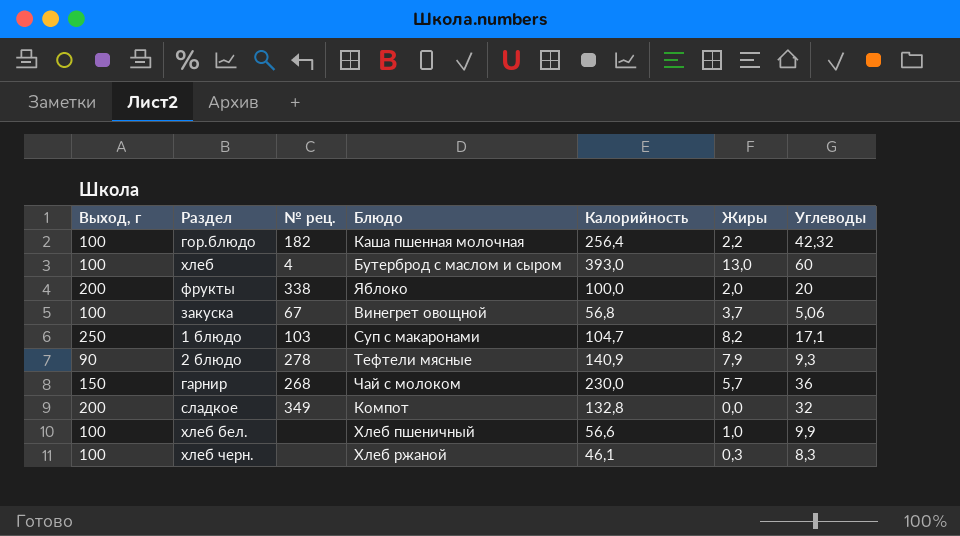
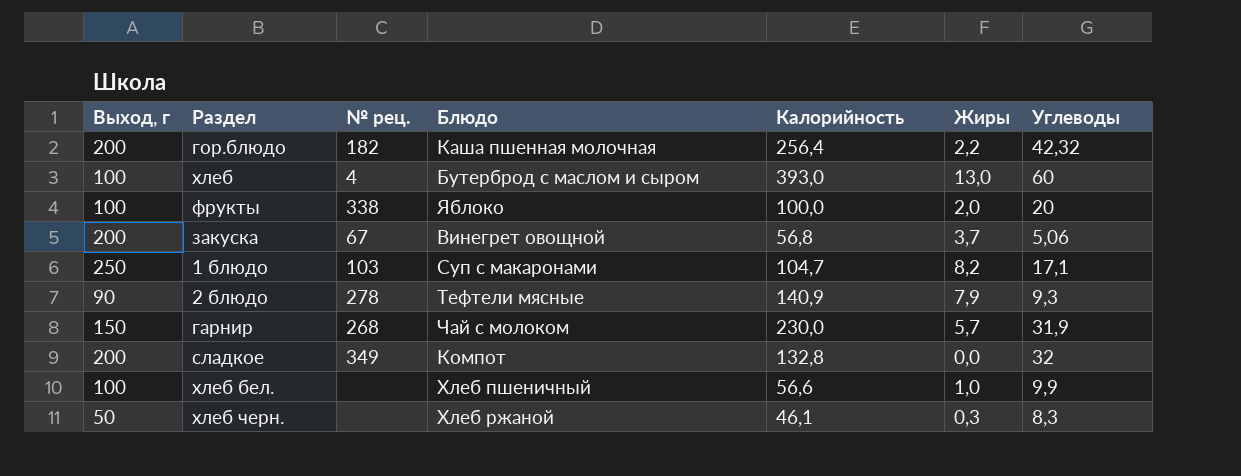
гор.блюдо | Выход, г: 100 -> 200
фрукты | Выход, г: 200 -> 100
закуска | Выход, г: 100 -> 200
гарнир | Углеводы: 36 -> 31,9
хлеб черн. | Выход, г: 100 -> 50

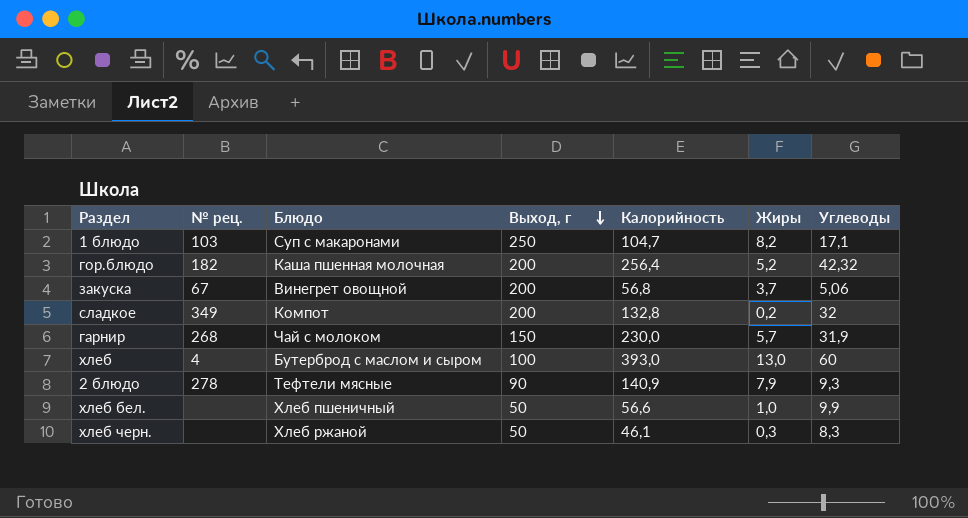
row order: none -> Выход, г descending
column Выход, г | position: 1 -> 4
row фрукты: 100 | 338 | Яблоко | 100,0 | 2,0 | 20 -> none
гор.блюдо | Жиры: 2,2 -> 5,2
сладкое | Жиры: 0,0 -> 0,2
хлеб бел. | Выход, г: 100 -> 50

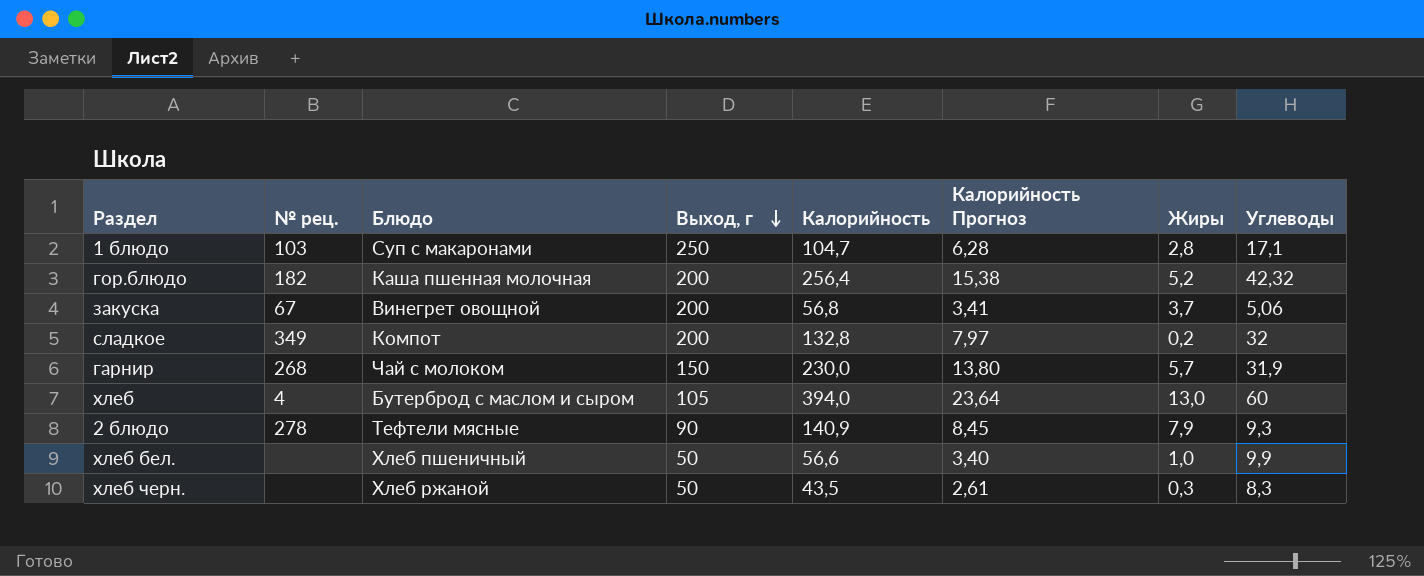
column Калорийность Прогноз | formula: none -> [Калорийность] * 0,06
1 блюдо | Жиры: 8,2 -> 2,8
хлеб | Выход, г: 100 -> 105
хлеб | Калорийность: 393,0 -> 394,0
хлеб черн. | Калорийность: 46,1 -> 43,5

